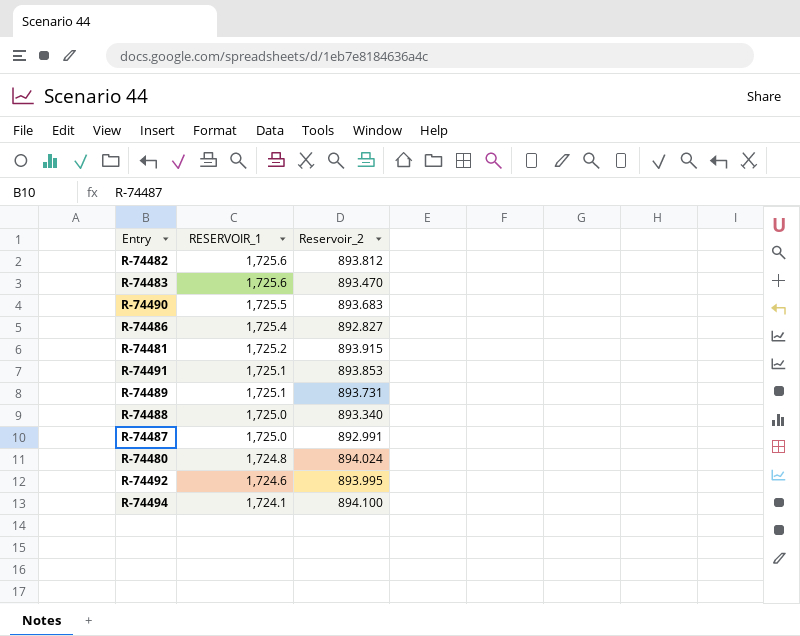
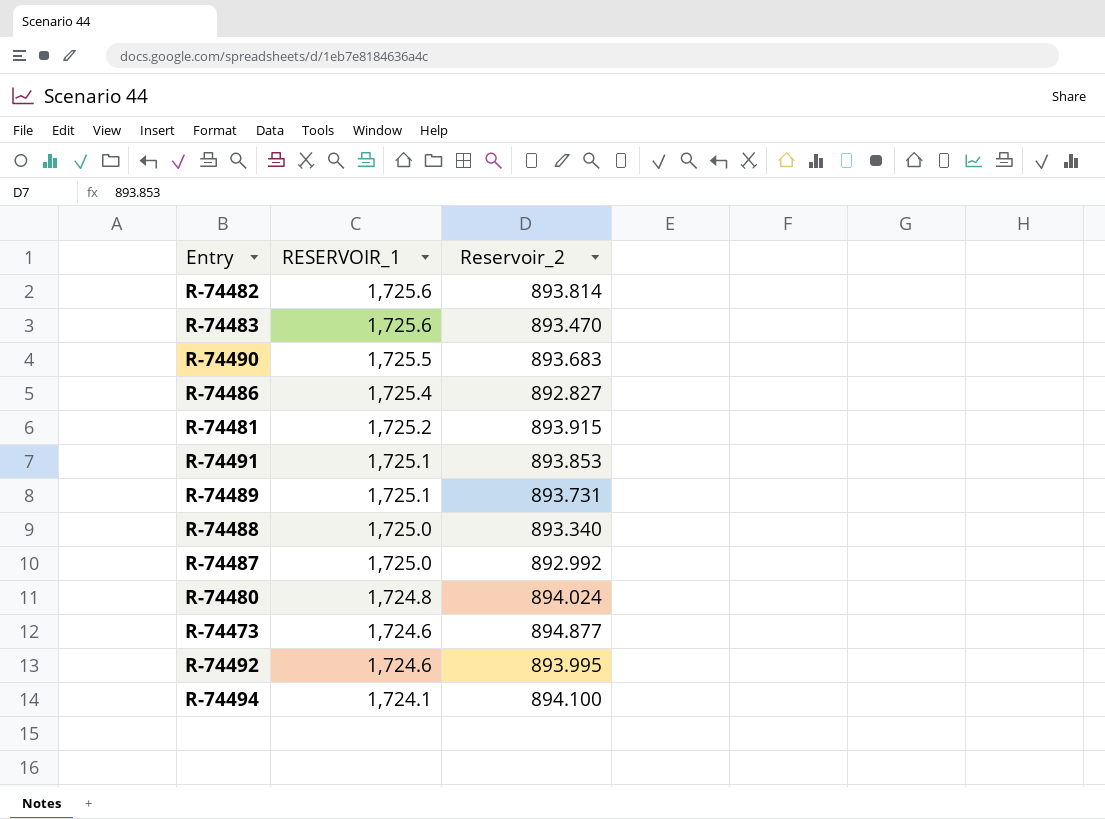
R-74482 | Reservoir_2: 893.812 -> 893.814
R-74487 | Reservoir_2: 892.991 -> 892.992
row R-74473: none -> 1,724.6 | 894.877

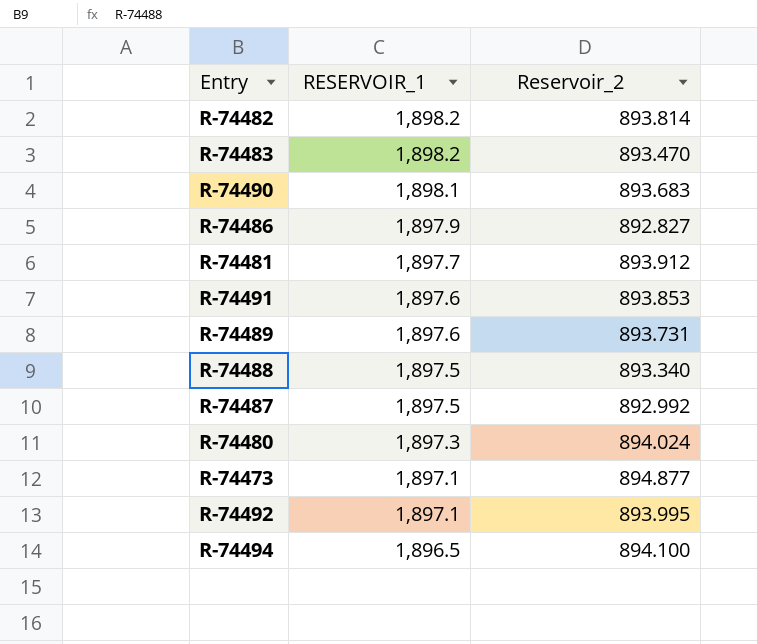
R-74482 | RESERVOIR_1: 1,725.6 -> 1,898.2
R-74483 | RESERVOIR_1: 1,725.6 -> 1,898.2
R-74490 | RESERVOIR_1: 1,725.5 -> 1,898.1
R-74486 | RESERVOIR_1: 1,725.4 -> 1,897.9
R-74481 | RESERVOIR_1: 1,725.2 -> 1,897.7
R-74481 | Reservoir_2: 893.915 -> 893.912
R-74491 | RESERVOIR_1: 1,725.1 -> 1,897.6
R-74489 | RESERVOIR_1: 1,725.1 -> 1,897.6
R-74488 | RESERVOIR_1: 1,725.0 -> 1,897.5
R-74487 | RESERVOIR_1: 1,725.0 -> 1,897.5
R-74480 | RESERVOIR_1: 1,724.8 -> 1,897.3
R-74473 | RESERVOIR_1: 1,724.6 -> 1,897.1
R-74492 | RESERVOIR_1: 1,724.6 -> 1,897.1
R-74494 | RESERVOIR_1: 1,724.1 -> 1,896.5

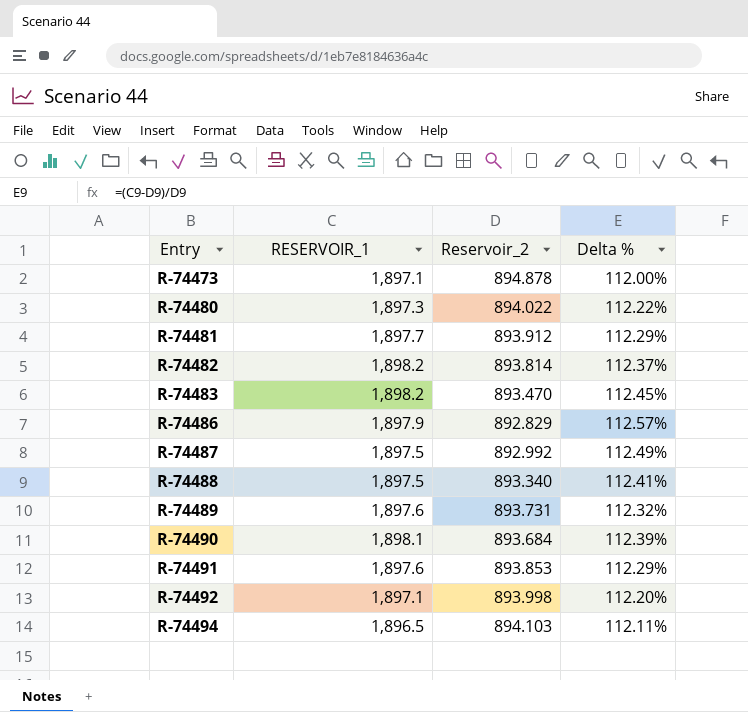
row order: RESERVOIR_1 descending -> Entry ascending
column Delta % | formula: none -> ([RESERVOIR_1] - [Reservoir_2]) / [Reservoir_2]
R-74473 | Reservoir_2: 894.877 -> 894.878
R-74480 | Reservoir_2: 894.024 -> 894.022
R-74486 | Reservoir_2: 892.827 -> 892.829
R-74490 | Reservoir_2: 893.683 -> 893.684
R-74492 | Reservoir_2: 893.995 -> 893.998
R-74494 | Reservoir_2: 894.100 -> 894.103

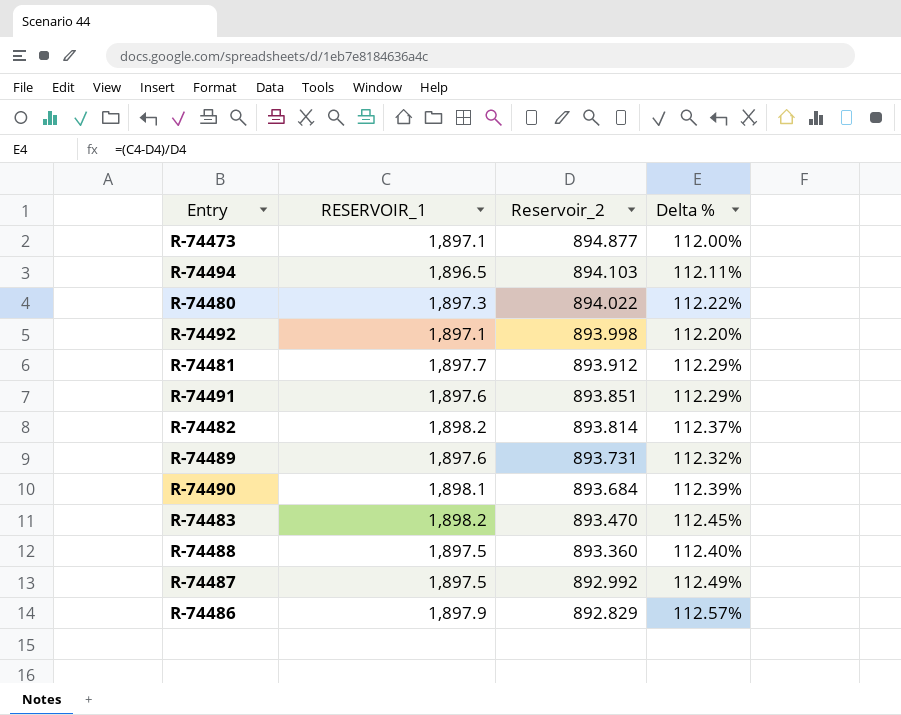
row order: Entry ascending -> Reservoir_2 descending
R-74473 | Reservoir_2: 894.878 -> 894.877
R-74491 | Reservoir_2: 893.853 -> 893.851
R-74488 | Reservoir_2: 893.340 -> 893.360
R-74488 | Delta %: 112.41% -> 112.40%

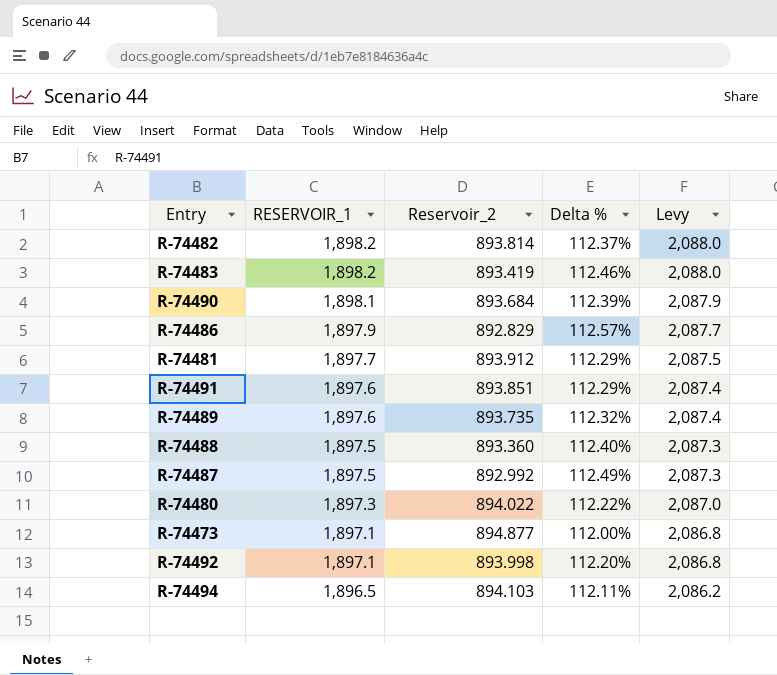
row order: Reservoir_2 descending -> RESERVOIR_1 descending
column Levy | formula: none -> [RESERVOIR_1] * 1.1
R-74483 | Reservoir_2: 893.470 -> 893.419
R-74483 | Delta %: 112.45% -> 112.46%
R-74489 | Reservoir_2: 893.731 -> 893.735

